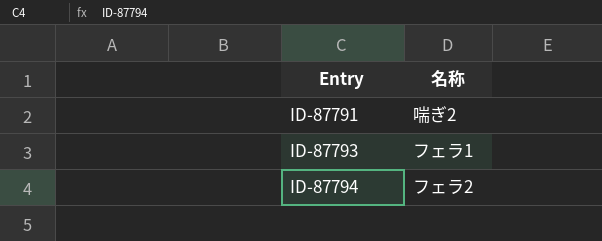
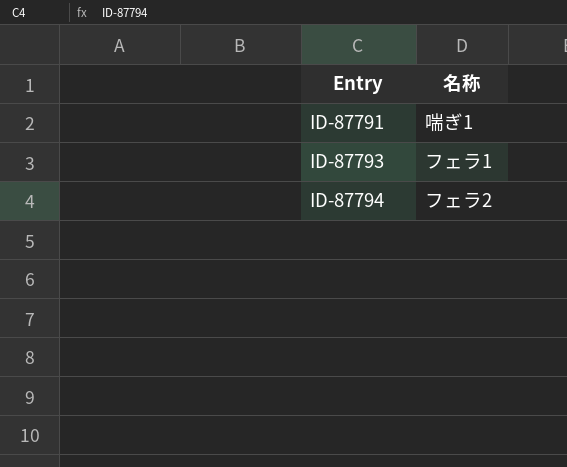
ID-87791 | 名称: 喘ぎ2 -> 喘ぎ1

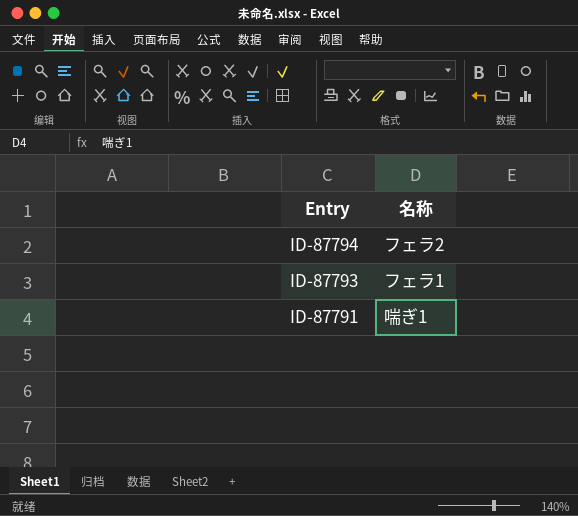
row order: Entry ascending -> Entry descending

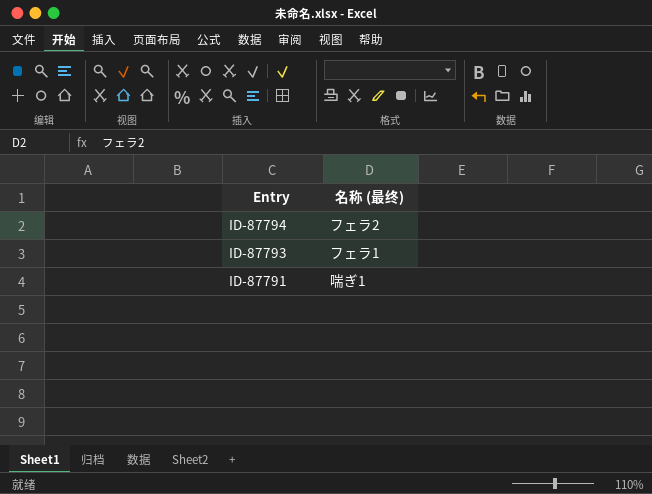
column name: 名称 -> 名称 (最终)

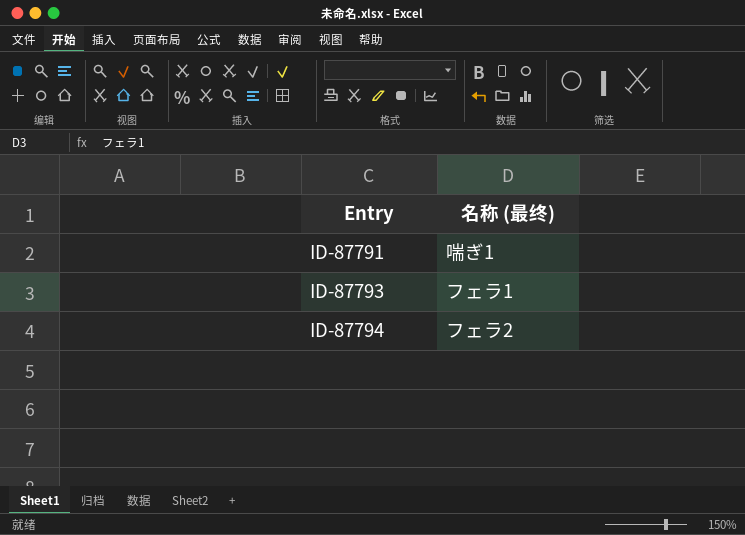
row order: Entry descending -> Entry ascending

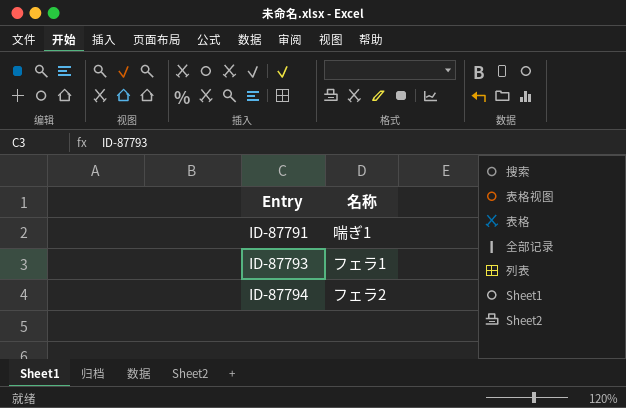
column name: 名称 (最终) -> 名称

